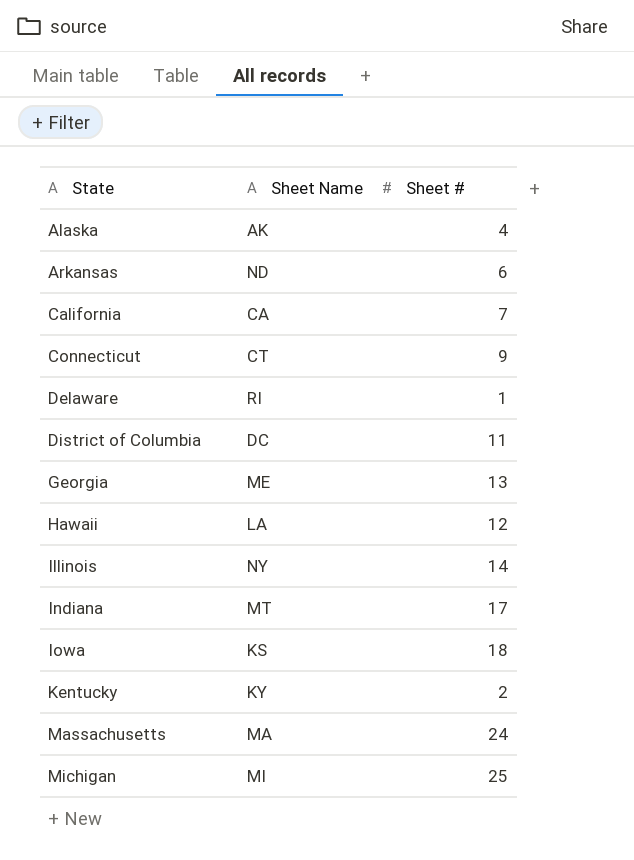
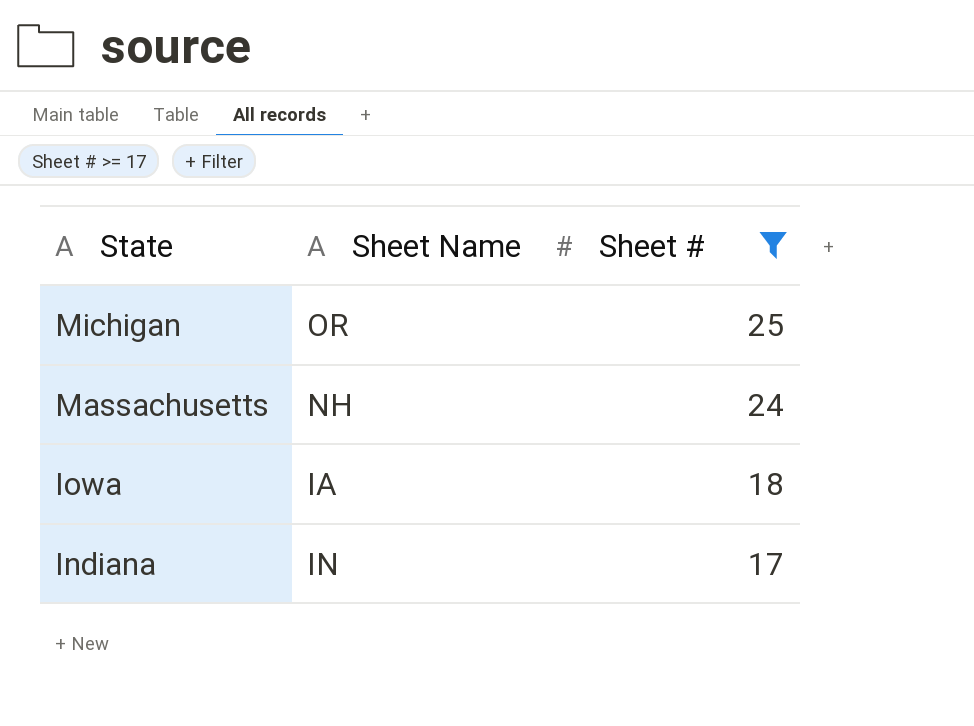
filter: none -> Sheet # >= 17
row order: State ascending -> State descending
Michigan | Sheet Name: MI -> OR
Massachusetts | Sheet Name: MA -> NH
Iowa | Sheet Name: KS -> IA
Indiana | Sheet Name: MT -> IN

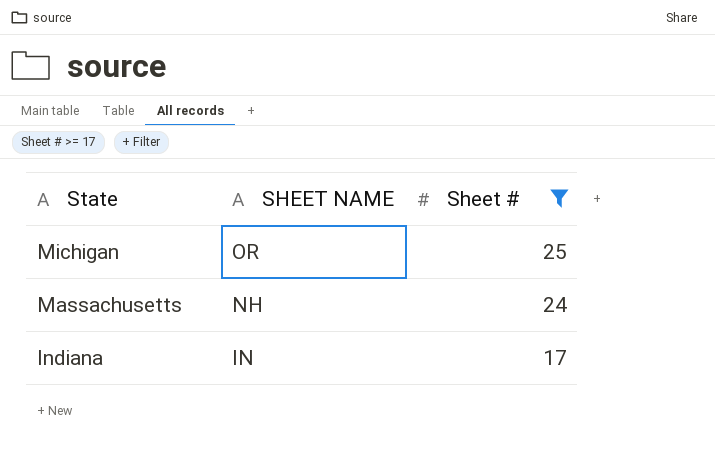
column name: Sheet Name -> SHEET NAME
row Iowa: IA | 18 -> none

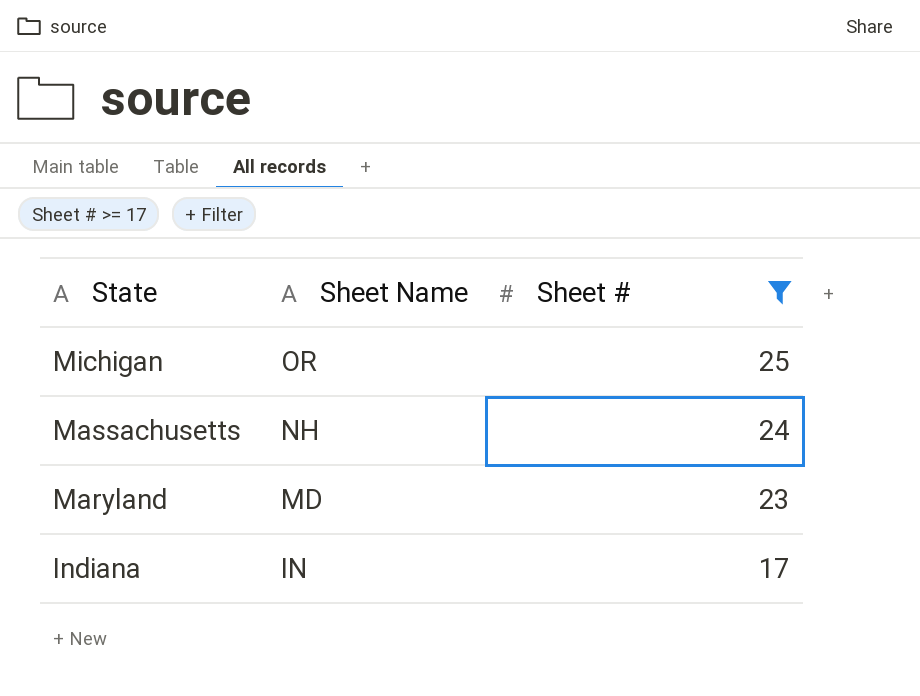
column name: SHEET NAME -> Sheet Name
row Maryland: none -> MD | 23

